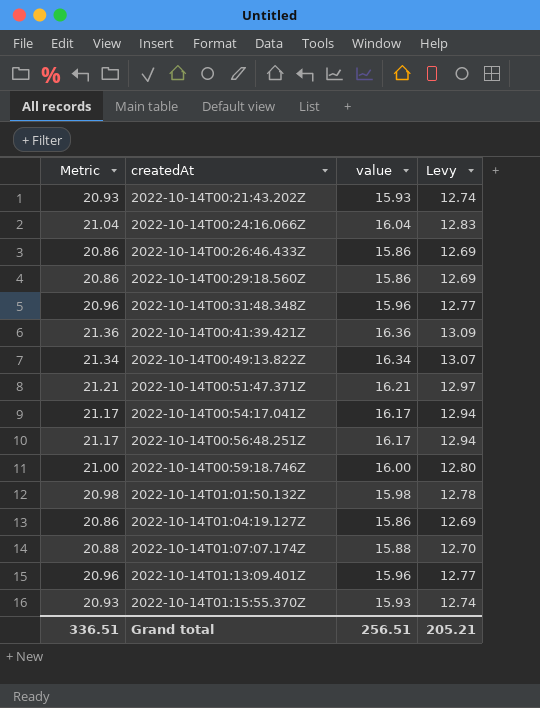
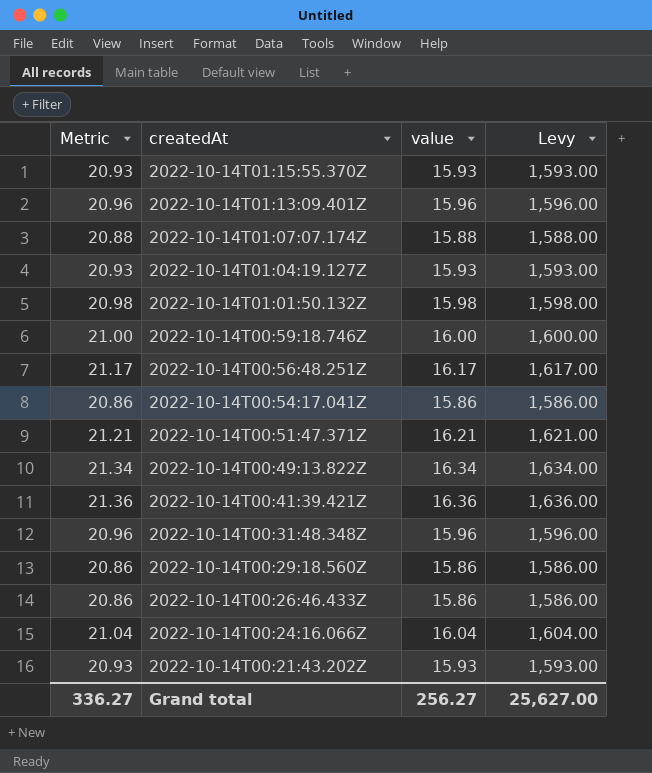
row order: createdAt ascending -> createdAt descending
column Levy | formula: [value] * 0.8 -> [value] * 100
2022-10-14T01:04:19.127Z | Metric: 20.86 -> 20.93
2022-10-14T01:04:19.127Z | value: 15.86 -> 15.93
2022-10-14T00:54:17.041Z | Metric: 21.17 -> 20.86
2022-10-14T00:54:17.041Z | value: 16.17 -> 15.86
Grand total | Metric: 336.51 -> 336.27
Grand total | value: 256.51 -> 256.27
Grand total | Levy: 205.21 -> 25,627.00

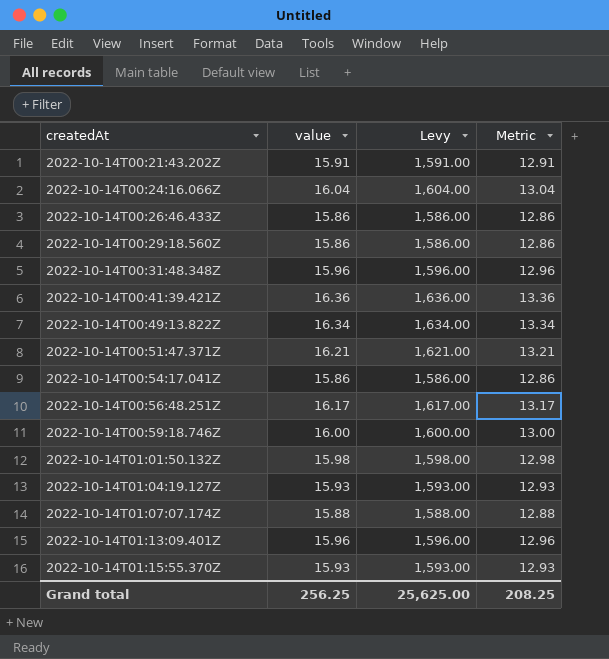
row order: createdAt descending -> createdAt ascending
column Metric | formula: [value] + 5 -> [value] - 3
column Metric | position: 1 -> 4
2022-10-14T00:21:43.202Z | value: 15.93 -> 15.91
2022-10-14T00:21:43.202Z | Levy: 1,593.00 -> 1,591.00
Grand total | value: 256.27 -> 256.25
Grand total | Levy: 25,627.00 -> 25,625.00
Grand total | Metric: 336.27 -> 208.25

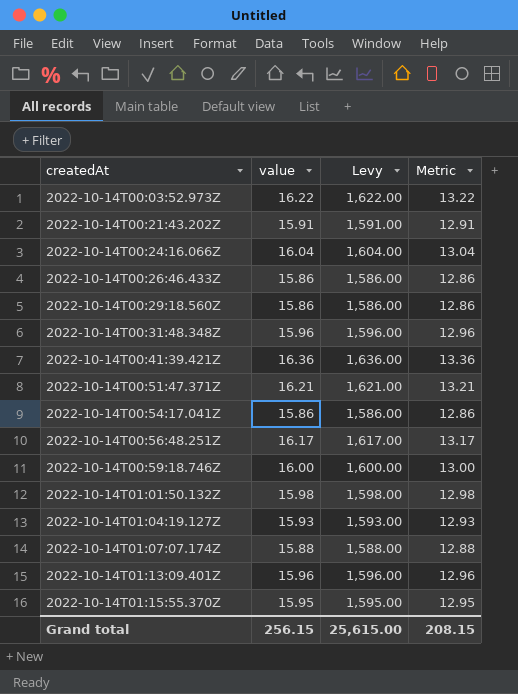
row 2022-10-14T00:49:13.822Z: 16.34 | 1,634.00 | 13.34 -> none
row 2022-10-14T00:03:52.973Z: none -> 16.22 | 1,622.00 | 13.22
2022-10-14T01:15:55.370Z | value: 15.93 -> 15.95
2022-10-14T01:15:55.370Z | Levy: 1,593.00 -> 1,595.00
2022-10-14T01:15:55.370Z | Metric: 12.93 -> 12.95
Grand total | value: 256.25 -> 256.15
Grand total | Levy: 25,625.00 -> 25,615.00
Grand total | Metric: 208.25 -> 208.15

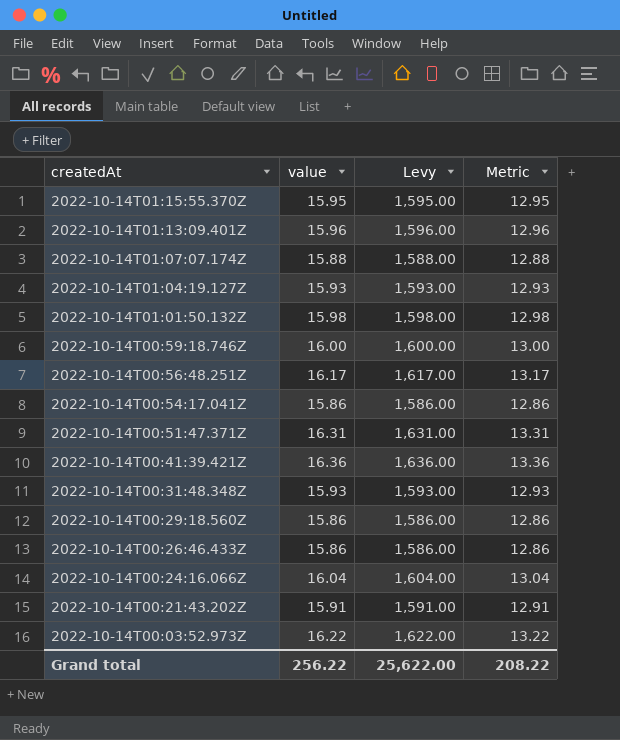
row order: createdAt ascending -> createdAt descending
2022-10-14T00:51:47.371Z | value: 16.21 -> 16.31
2022-10-14T00:51:47.371Z | Levy: 1,621.00 -> 1,631.00
2022-10-14T00:51:47.371Z | Metric: 13.21 -> 13.31
2022-10-14T00:31:48.348Z | value: 15.96 -> 15.93
2022-10-14T00:31:48.348Z | Levy: 1,596.00 -> 1,593.00
2022-10-14T00:31:48.348Z | Metric: 12.96 -> 12.93
Grand total | value: 256.15 -> 256.22
Grand total | Levy: 25,615.00 -> 25,622.00
Grand total | Metric: 208.15 -> 208.22

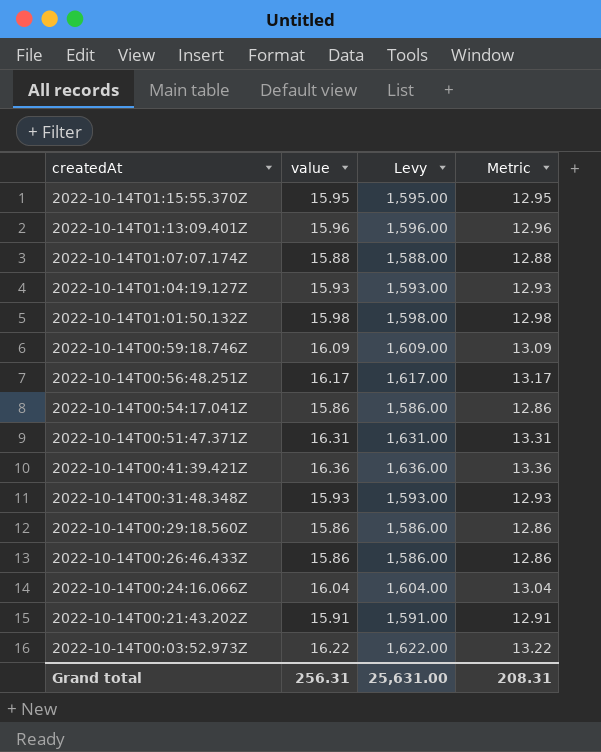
2022-10-14T00:59:18.746Z | value: 16.00 -> 16.09
2022-10-14T00:59:18.746Z | Levy: 1,600.00 -> 1,609.00
2022-10-14T00:59:18.746Z | Metric: 13.00 -> 13.09
Grand total | value: 256.22 -> 256.31
Grand total | Levy: 25,622.00 -> 25,631.00
Grand total | Metric: 208.22 -> 208.31

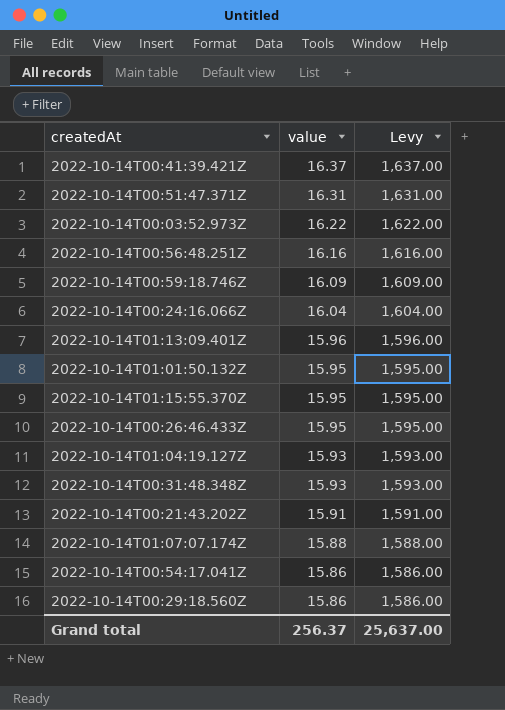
row order: createdAt descending -> value descending
column Metric | formula: [value] - 3 -> none
2022-10-14T00:41:39.421Z | value: 16.36 -> 16.37
2022-10-14T00:41:39.421Z | Levy: 1,636.00 -> 1,637.00
2022-10-14T00:56:48.251Z | value: 16.17 -> 16.16
2022-10-14T00:56:48.251Z | Levy: 1,617.00 -> 1,616.00
2022-10-14T01:01:50.132Z | value: 15.98 -> 15.95
2022-10-14T01:01:50.132Z | Levy: 1,598.00 -> 1,595.00
2022-10-14T00:26:46.433Z | value: 15.86 -> 15.95
2022-10-14T00:26:46.433Z | Levy: 1,586.00 -> 1,595.00
Grand total | value: 256.31 -> 256.37
Grand total | Levy: 25,631.00 -> 25,637.00

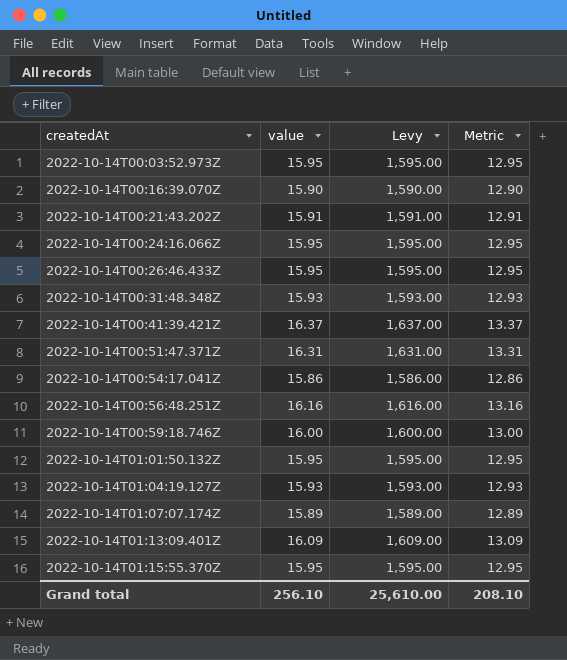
row order: value descending -> createdAt ascending
column Metric | formula: none -> [value] - 3
row 2022-10-14T00:29:18.560Z: 15.86 | 1,586.00 -> none
2022-10-14T00:03:52.973Z | value: 16.22 -> 15.95
2022-10-14T00:03:52.973Z | Levy: 1,622.00 -> 1,595.00
row 2022-10-14T00:16:39.070Z: none -> 15.90 | 1,590.00 | 12.90
2022-10-14T00:24:16.066Z | value: 16.04 -> 15.95
2022-10-14T00:24:16.066Z | Levy: 1,604.00 -> 1,595.00
2022-10-14T00:59:18.746Z | value: 16.09 -> 16.00
2022-10-14T00:59:18.746Z | Levy: 1,609.00 -> 1,600.00
2022-10-14T01:07:07.174Z | value: 15.88 -> 15.89
2022-10-14T01:07:07.174Z | Levy: 1,588.00 -> 1,589.00
2022-10-14T01:13:09.401Z | value: 15.96 -> 16.09
2022-10-14T01:13:09.401Z | Levy: 1,596.00 -> 1,609.00
Grand total | value: 256.37 -> 256.10
Grand total | Levy: 25,637.00 -> 25,610.00

